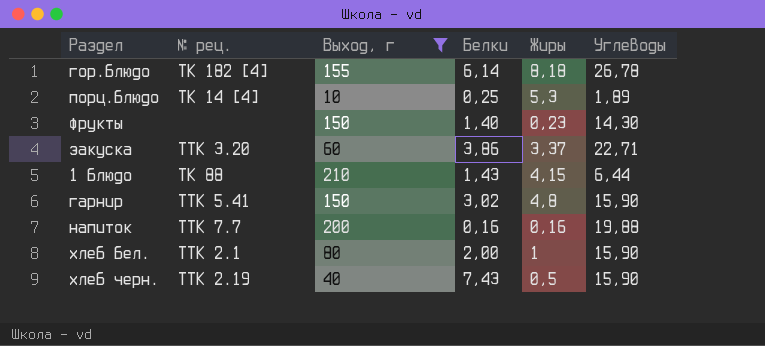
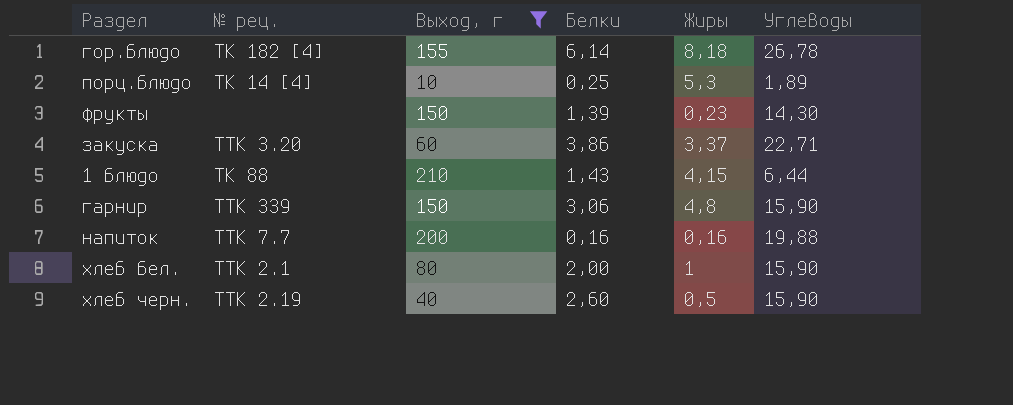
фрукты | Белки: 1,40 -> 1,39
гарнир | № рец.: ТТК 5.41 -> ТТК 339
гарнир | Белки: 3,02 -> 3,06
хлеб черн. | Белки: 7,43 -> 2,60

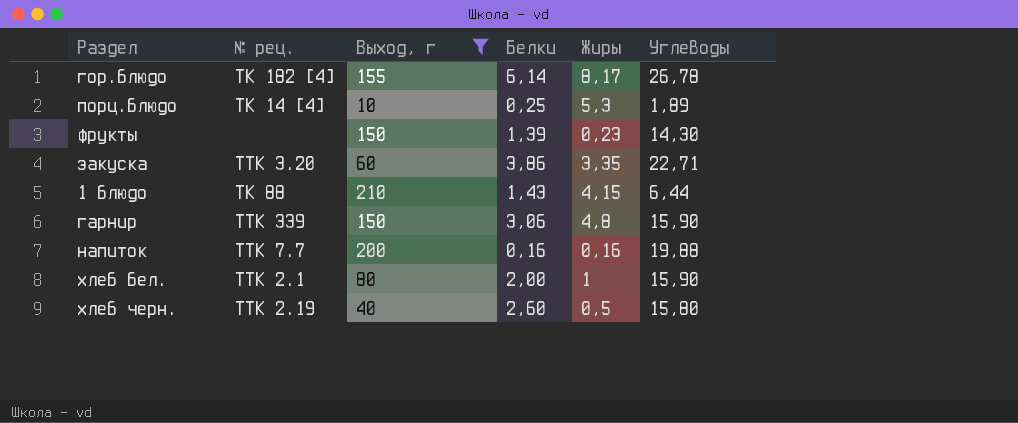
гор.блюдо | Жиры: 8,18 -> 8,17
закуска | Жиры: 3,37 -> 3,35
хлеб черн. | Углеводы: 15,90 -> 15,80

